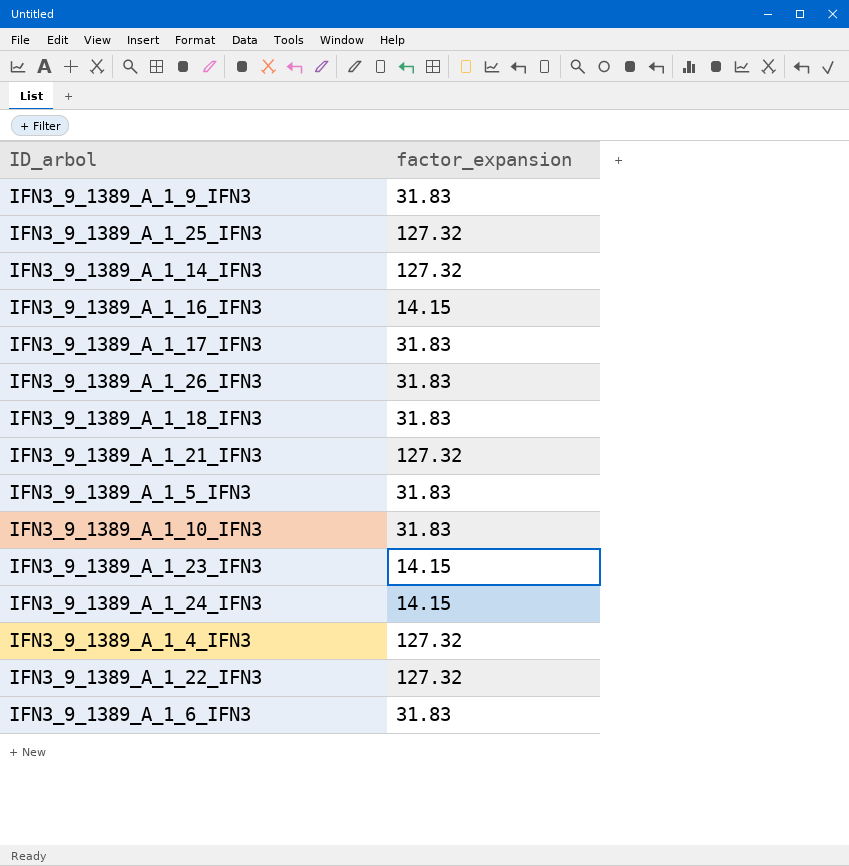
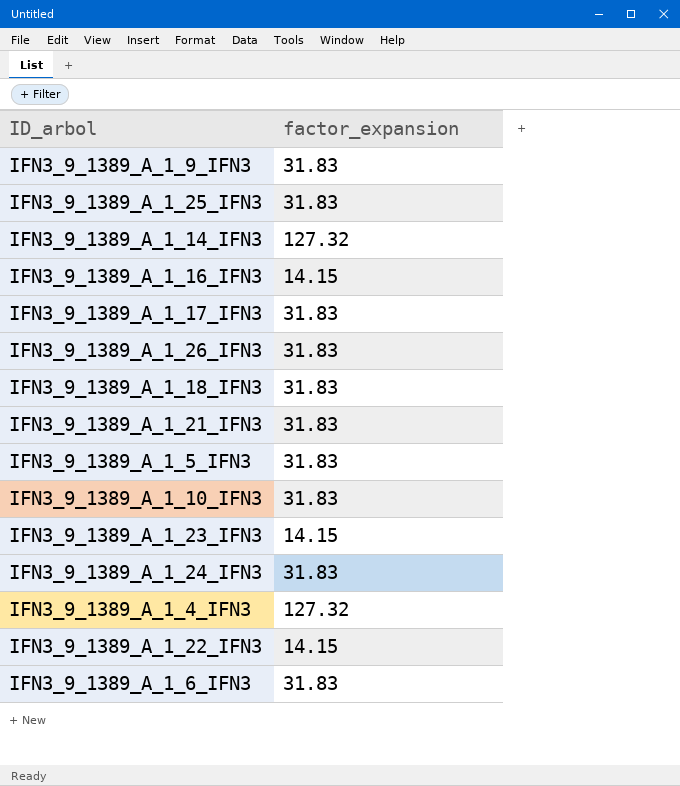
IFN3_9_1389_A_1_25_IFN3 | factor_expansion: 127.32 -> 31.83
IFN3_9_1389_A_1_21_IFN3 | factor_expansion: 127.32 -> 31.83
IFN3_9_1389_A_1_24_IFN3 | factor_expansion: 14.15 -> 31.83
IFN3_9_1389_A_1_22_IFN3 | factor_expansion: 127.32 -> 14.15

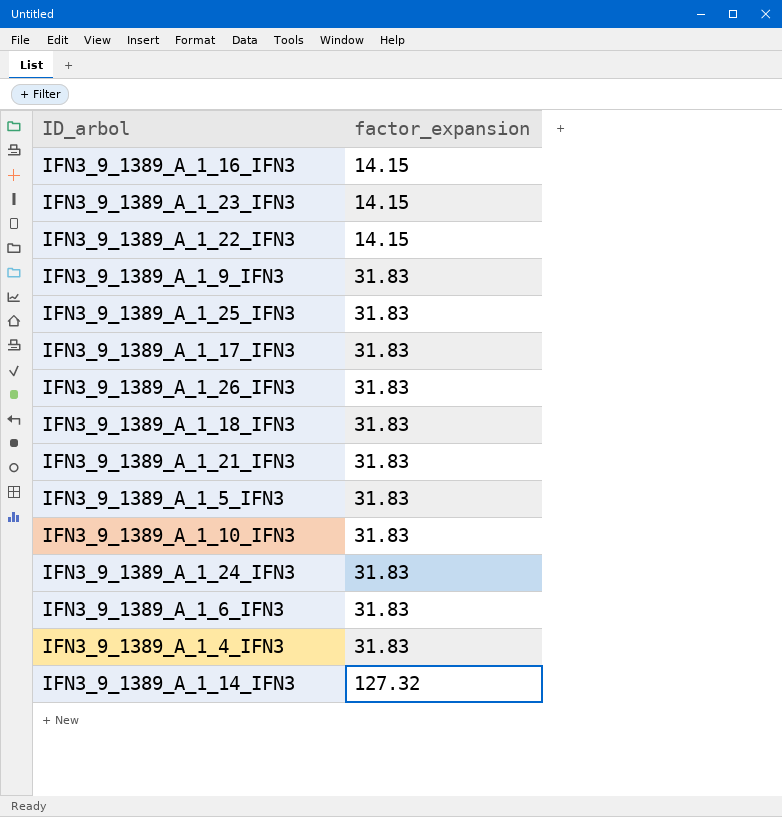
row order: none -> factor_expansion ascending
IFN3_9_1389_A_1_4_IFN3 | factor_expansion: 127.32 -> 31.83

